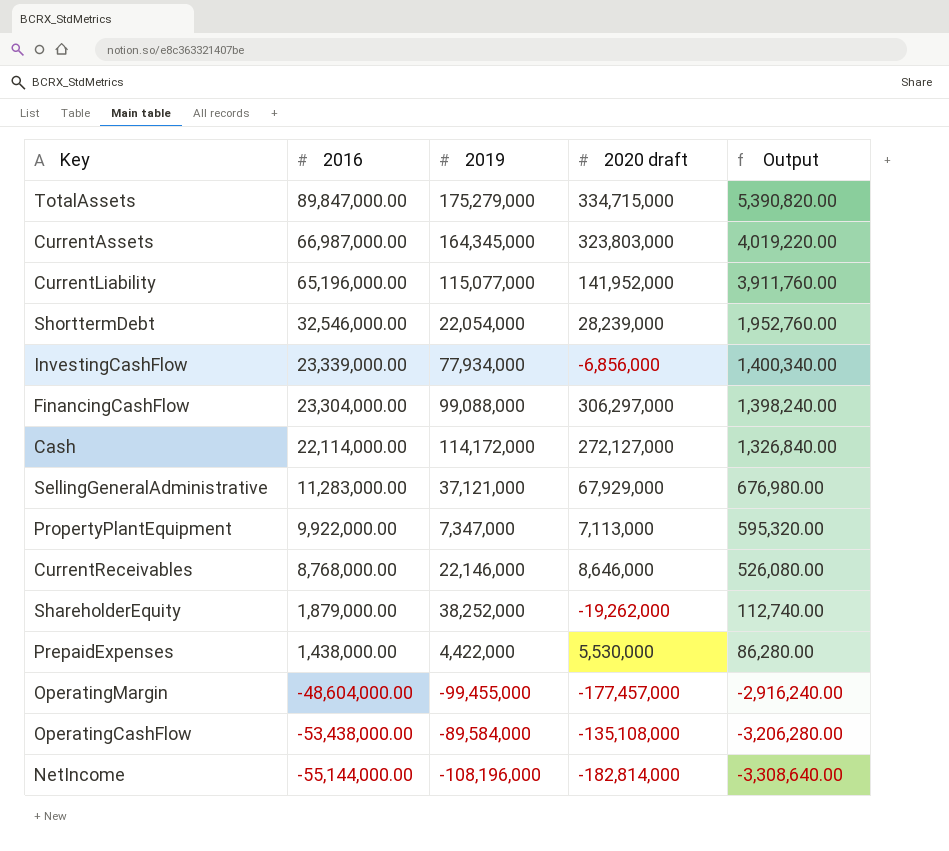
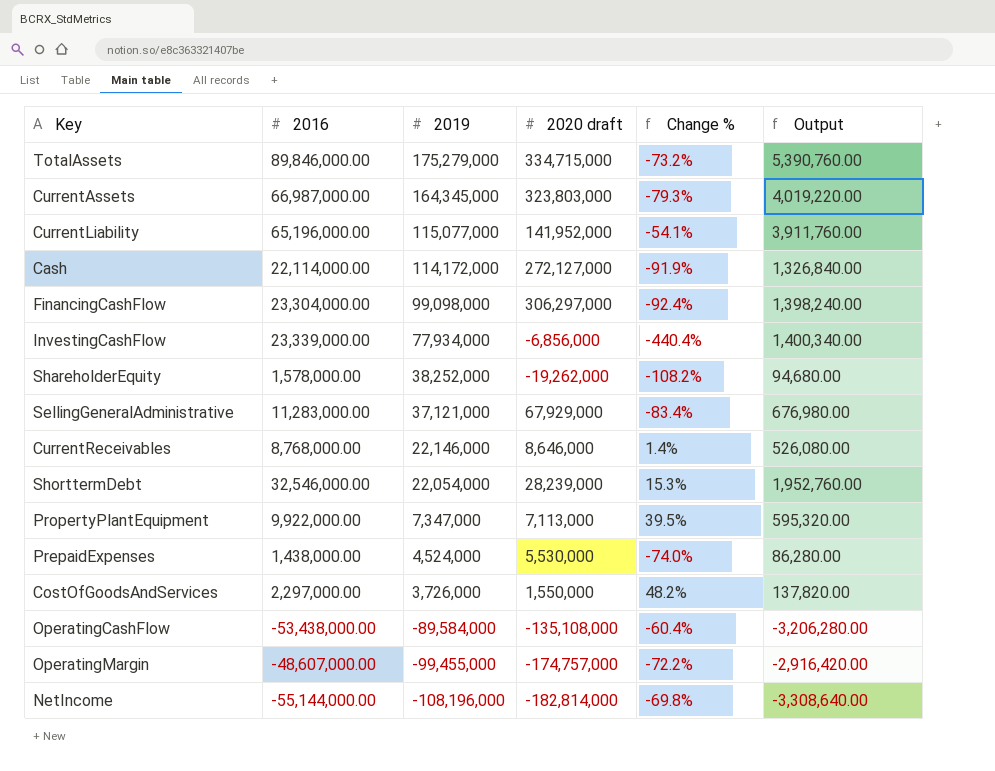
row order: 2016 descending -> 2019 descending
column Change % | formula: none -> ([2016] - [2020 draft]) / [2020 draft]
TotalAssets | 2016: 89,847,000.00 -> 89,846,000.00
TotalAssets | Output: 5,390,820.00 -> 5,390,760.00
FinancingCashFlow | 2019: 99,088,000 -> 99,098,000
ShareholderEquity | 2016: 1,879,000.00 -> 1,578,000.00
ShareholderEquity | Output: 112,740.00 -> 94,680.00
PrepaidExpenses | 2019: 4,422,000 -> 4,524,000
row CostOfGoodsAndServices: none -> 2,297,000.00 | 3,726,000 | 1,550,000 | 48.2% | 137,820.00
OperatingMargin | 2016: -48,604,000.00 -> -48,607,000.00
OperatingMargin | 2020 draft: -177,457,000 -> -174,757,000
OperatingMargin | Output: -2,916,240.00 -> -2,916,420.00

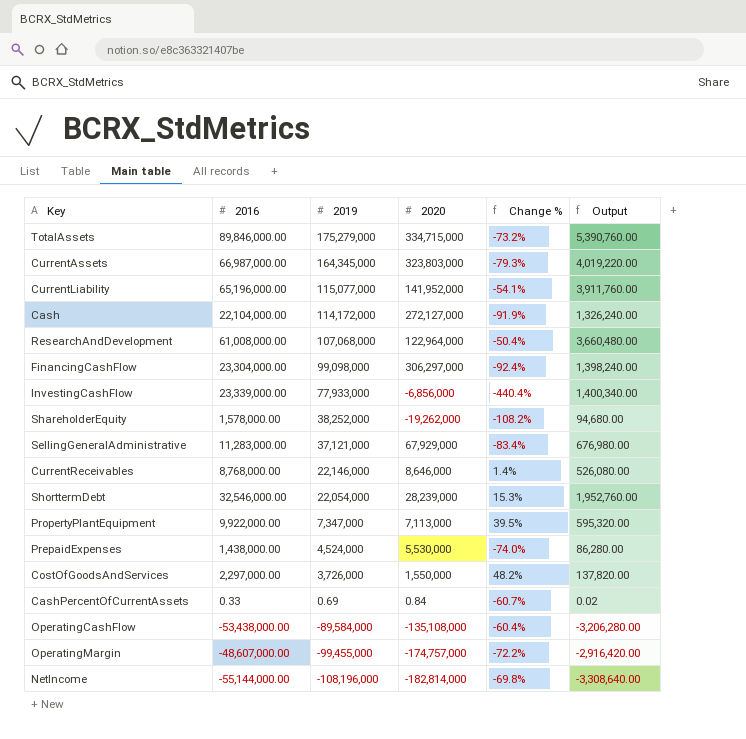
column name: 2020 draft -> 2020
Cash | 2016: 22,114,000.00 -> 22,104,000.00
Cash | Output: 1,326,840.00 -> 1,326,240.00
row ResearchAndDevelopment: none -> 61,008,000.00 | 107,068,000 | 122,964,000 | -50.4% | 3,660,480.00
InvestingCashFlow | 2019: 77,934,000 -> 77,933,000
row CashPercentOfCurrentAssets: none -> 0.33 | 0.69 | 0.84 | -60.7% | 0.02

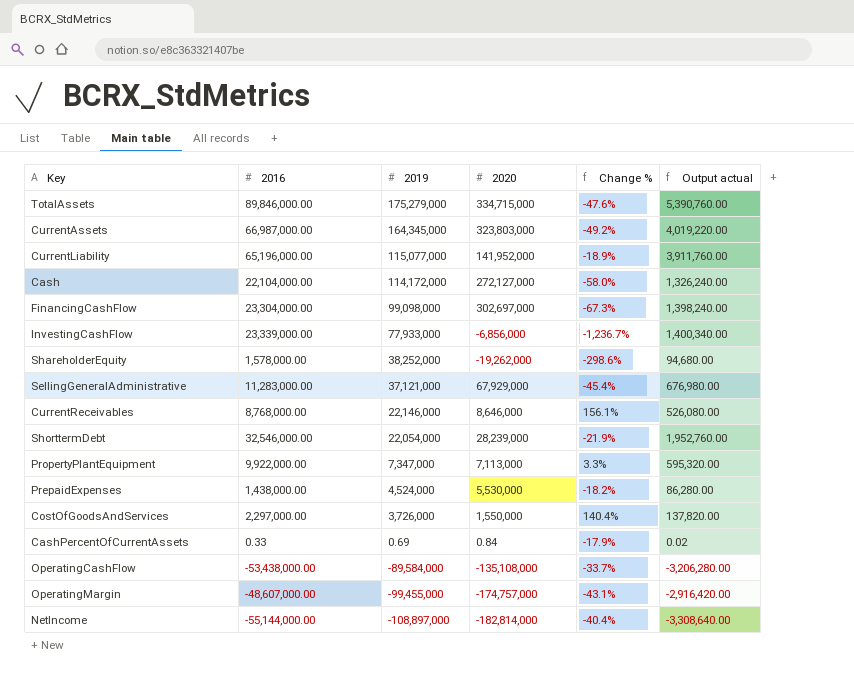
column Change % | formula: ([2016] - [2020]) / [2020] -> ([2019] - [2020]) / [2020]
column name: Output -> Output actual
row ResearchAndDevelopment: 61,008,000.00 | 107,068,000 | 122,964,000 | -50.4% | 3,660,480.00 -> none
FinancingCashFlow | 2020: 306,297,000 -> 302,697,000
NetIncome | 2019: -108,196,000 -> -108,897,000

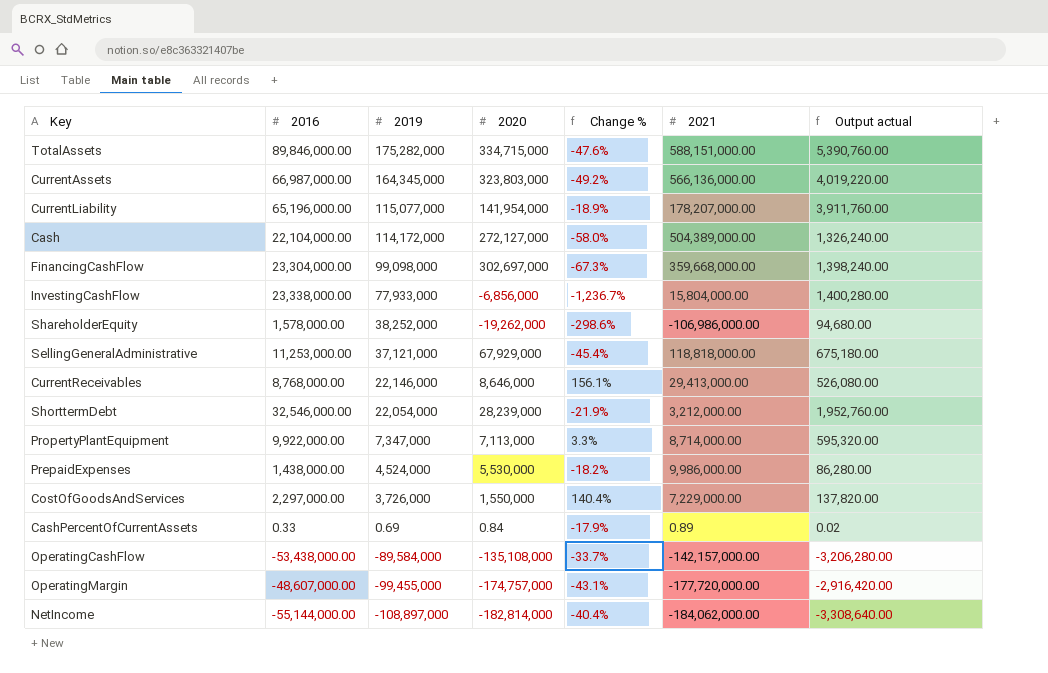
column 2021 | position: none -> 6
TotalAssets | 2019: 175,279,000 -> 175,282,000
CurrentLiability | 2020: 141,952,000 -> 141,954,000
InvestingCashFlow | 2016: 23,339,000.00 -> 23,338,000.00
InvestingCashFlow | Output actual: 1,400,340.00 -> 1,400,280.00
SellingGeneralAdministrative | 2016: 11,283,000.00 -> 11,253,000.00
SellingGeneralAdministrative | Output actual: 676,980.00 -> 675,180.00

